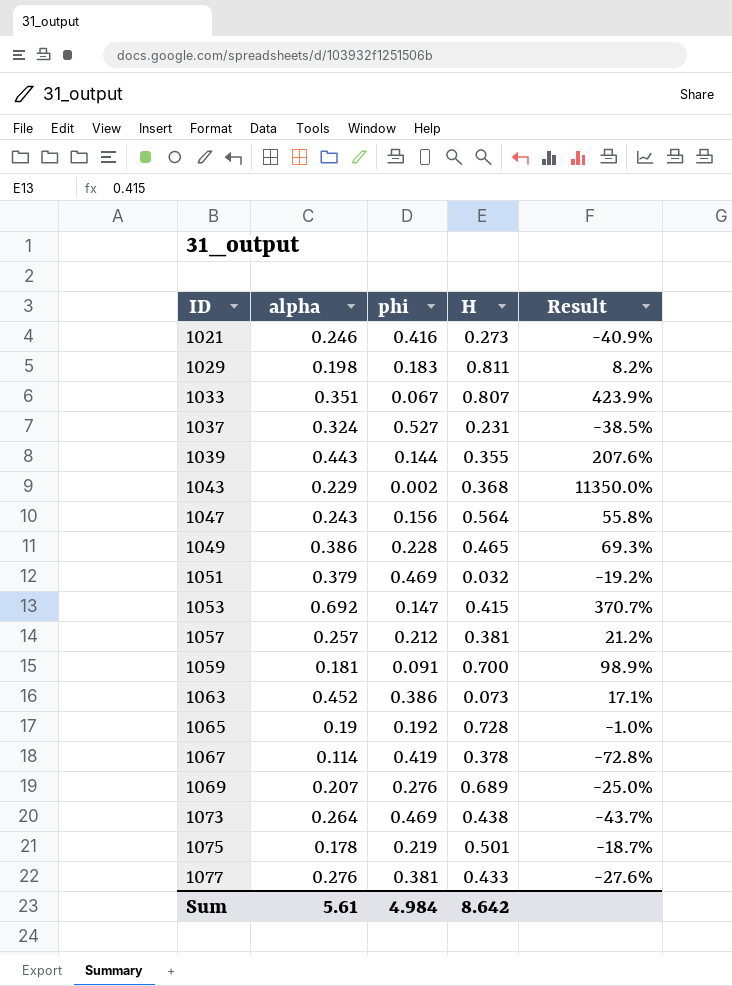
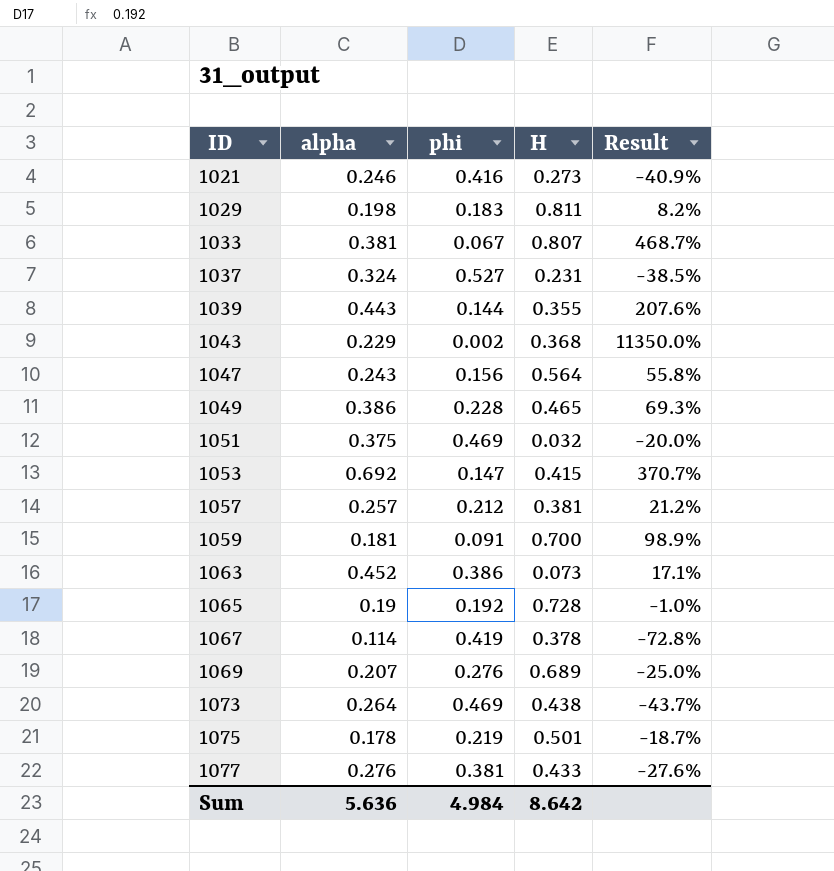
1033 | alpha: 0.351 -> 0.381
1033 | Result: 423.9% -> 468.7%
1051 | alpha: 0.379 -> 0.375
1051 | Result: -19.2% -> -20.0%
Sum | alpha: 5.61 -> 5.636

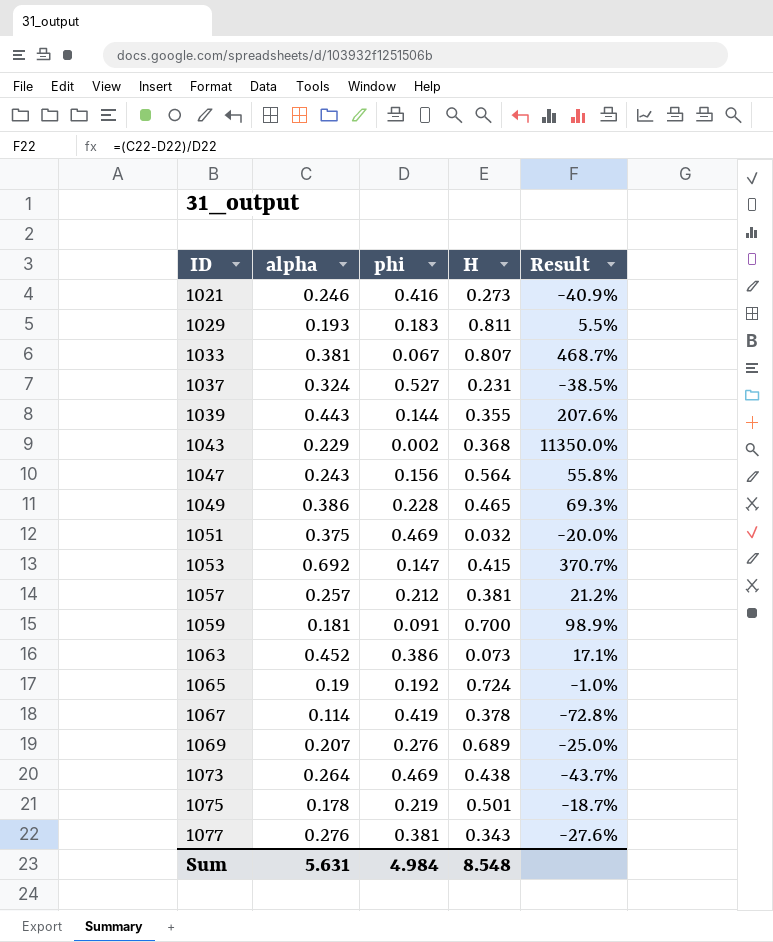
1029 | alpha: 0.198 -> 0.193
1029 | Result: 8.2% -> 5.5%
1065 | H: 0.728 -> 0.724
1077 | H: 0.433 -> 0.343
Sum | alpha: 5.636 -> 5.631
Sum | H: 8.642 -> 8.548

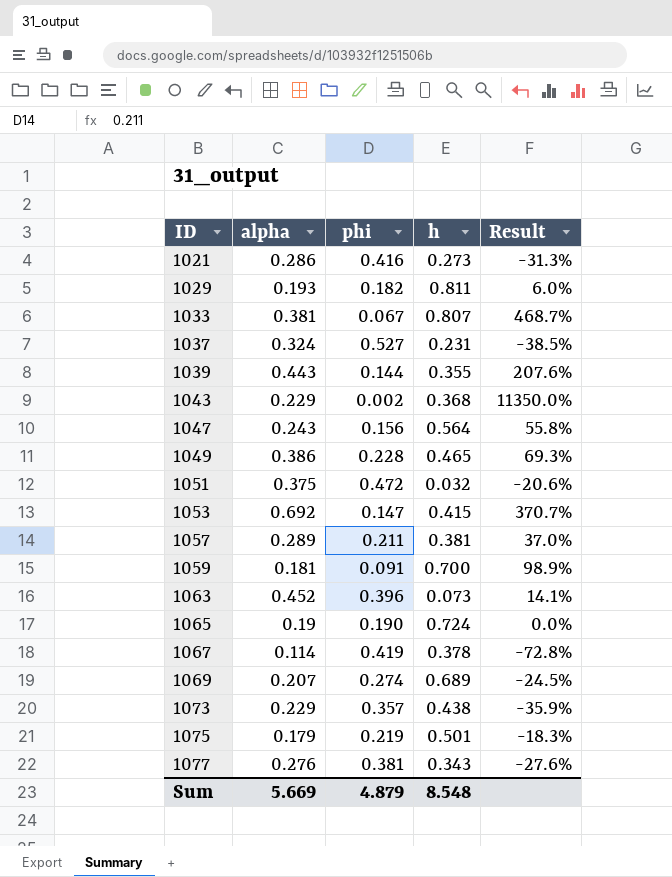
column name: H -> h
1021 | alpha: 0.246 -> 0.286
1021 | Result: -40.9% -> -31.3%
1029 | phi: 0.183 -> 0.182
1029 | Result: 5.5% -> 6.0%
1051 | phi: 0.469 -> 0.472
1051 | Result: -20.0% -> -20.6%
1057 | alpha: 0.257 -> 0.289
1057 | phi: 0.212 -> 0.211
1057 | Result: 21.2% -> 37.0%
1063 | phi: 0.386 -> 0.396
1063 | Result: 17.1% -> 14.1%
1065 | phi: 0.192 -> 0.190
1065 | Result: -1.0% -> 0.0%
1069 | phi: 0.276 -> 0.274
1069 | Result: -25.0% -> -24.5%
1073 | alpha: 0.264 -> 0.229
1073 | phi: 0.469 -> 0.357
1073 | Result: -43.7% -> -35.9%
1075 | alpha: 0.178 -> 0.179
1075 | Result: -18.7% -> -18.3%
Sum | alpha: 5.631 -> 5.669
Sum | phi: 4.984 -> 4.879

